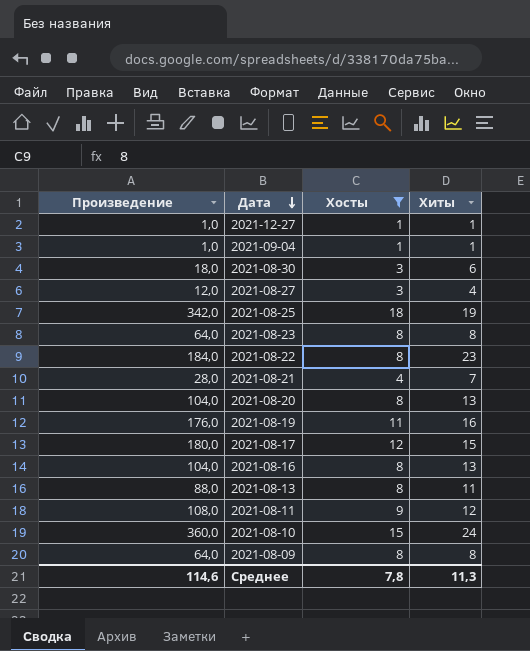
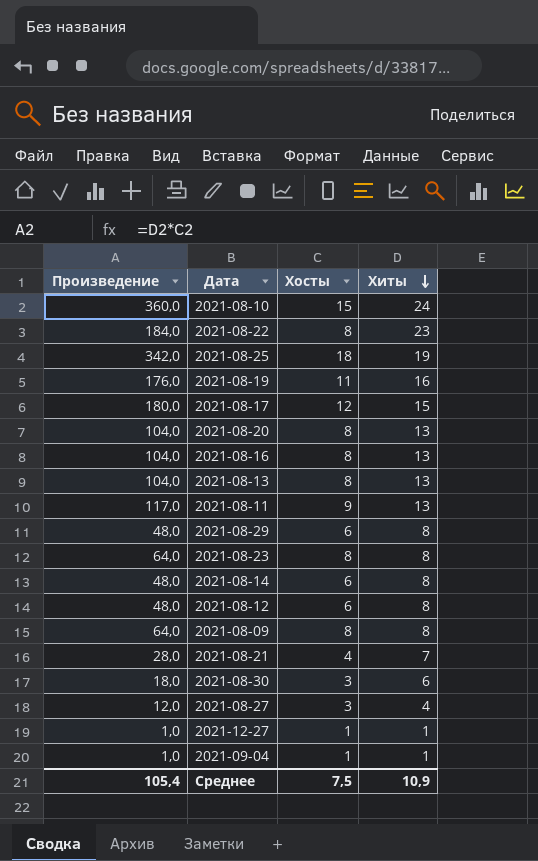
filter: Хосты != 6 -> none
row order: Дата descending -> Хиты descending
2021-08-13 | Произведение: 88,0 -> 104,0
2021-08-13 | Хиты: 11 -> 13
2021-08-11 | Произведение: 108,0 -> 117,0
2021-08-11 | Хиты: 12 -> 13
Среднее | Произведение: 114,6 -> 105,4
Среднее | Хосты: 7,8 -> 7,5
Среднее | Хиты: 11,3 -> 10,9

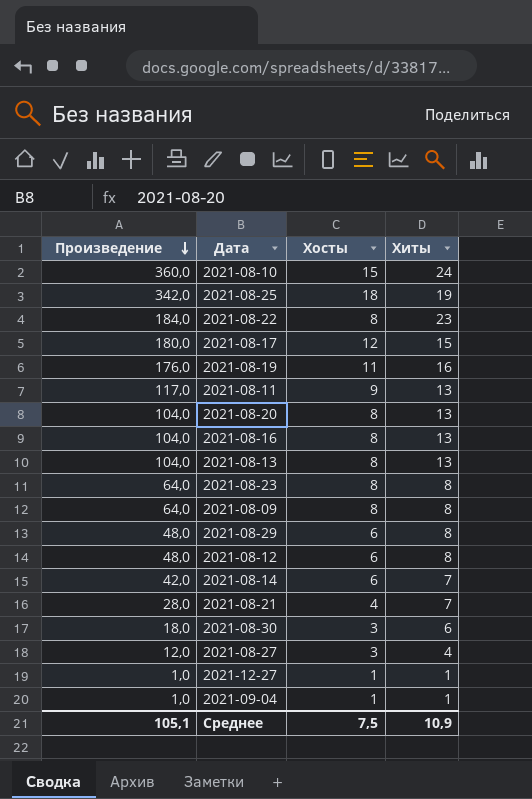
row order: Хиты descending -> Произведение descending
2021-08-14 | Произведение: 48,0 -> 42,0
2021-08-14 | Хиты: 8 -> 7
Среднее | Произведение: 105,4 -> 105,1

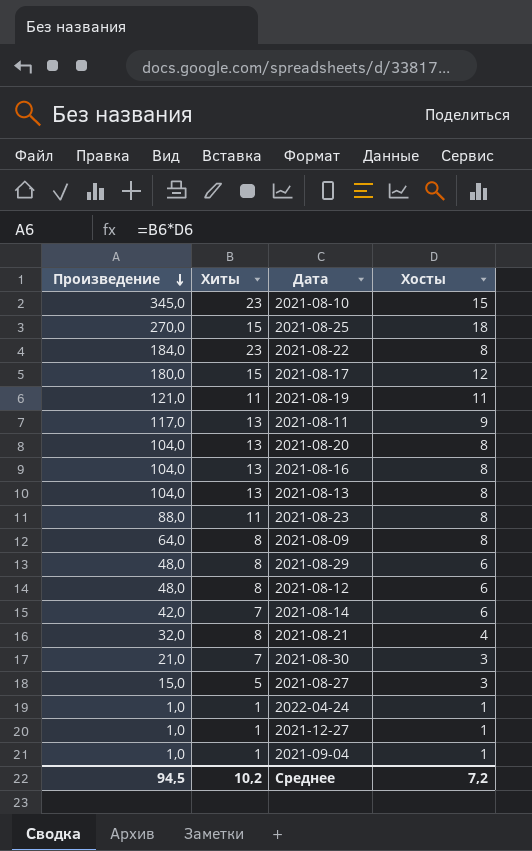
column Хиты | position: 4 -> 2
2021-08-10 | Произведение: 360,0 -> 345,0
2021-08-10 | Хиты: 24 -> 23
2021-08-25 | Произведение: 342,0 -> 270,0
2021-08-25 | Хиты: 19 -> 15
2021-08-19 | Произведение: 176,0 -> 121,0
2021-08-19 | Хиты: 16 -> 11
2021-08-23 | Произведение: 64,0 -> 88,0
2021-08-23 | Хиты: 8 -> 11
2021-08-21 | Произведение: 28,0 -> 32,0
2021-08-21 | Хиты: 7 -> 8
2021-08-30 | Произведение: 18,0 -> 21,0
2021-08-30 | Хиты: 6 -> 7
2021-08-27 | Произведение: 12,0 -> 15,0
2021-08-27 | Хиты: 4 -> 5
row 2022-04-24: none -> 1,0 | 1 | 1
Среднее | Произведение: 105,1 -> 94,5
Среднее | Хиты: 10,9 -> 10,2
Среднее | Хосты: 7,5 -> 7,2

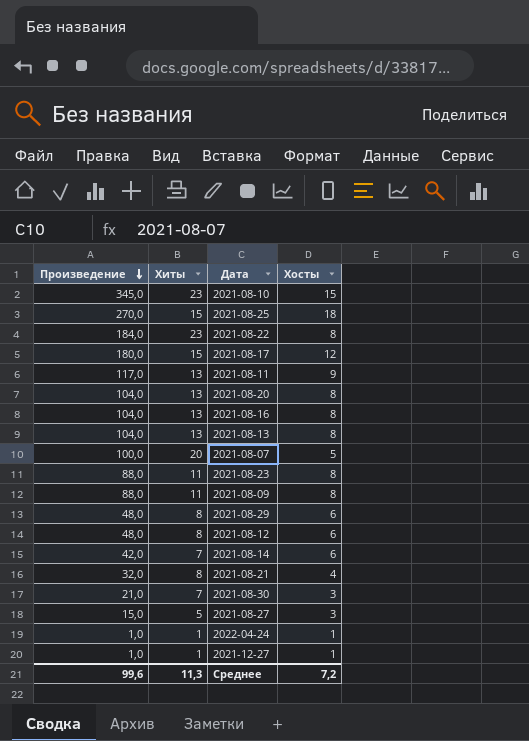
row 2021-08-19: 121,0 | 11 | 11 -> none
row 2021-09-04: 1,0 | 1 | 1 -> none
row 2021-08-07: none -> 100,0 | 20 | 5
2021-08-09 | Произведение: 64,0 -> 88,0
2021-08-09 | Хиты: 8 -> 11
Среднее | Произведение: 94,5 -> 99,6
Среднее | Хиты: 10,2 -> 11,3

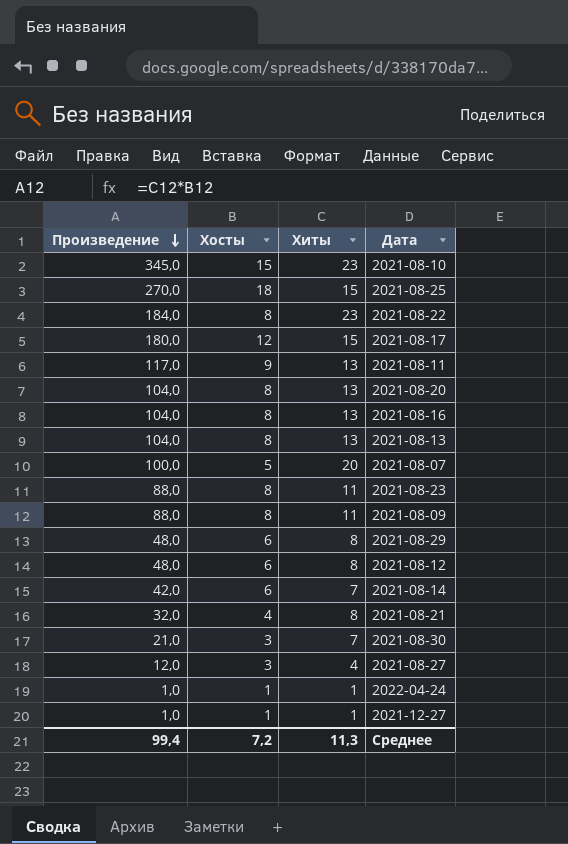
column Хосты | position: 4 -> 2
2021-08-27 | Произведение: 15,0 -> 12,0
2021-08-27 | Хиты: 5 -> 4
Среднее | Произведение: 99,6 -> 99,4

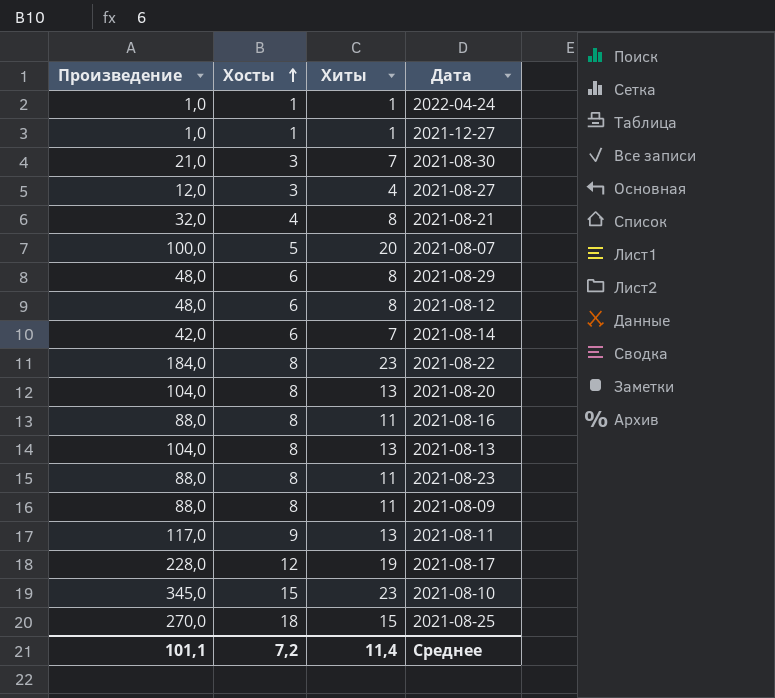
row order: Произведение descending -> Хосты ascending
2021-08-16 | Произведение: 104,0 -> 88,0
2021-08-16 | Хиты: 13 -> 11
2021-08-17 | Произведение: 180,0 -> 228,0
2021-08-17 | Хиты: 15 -> 19
Среднее | Произведение: 99,4 -> 101,1
Среднее | Хиты: 11,3 -> 11,4

